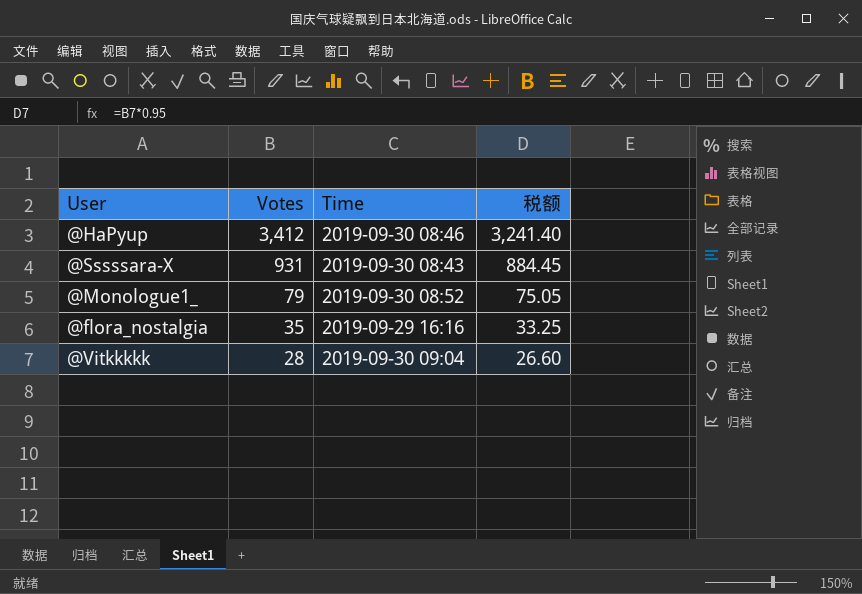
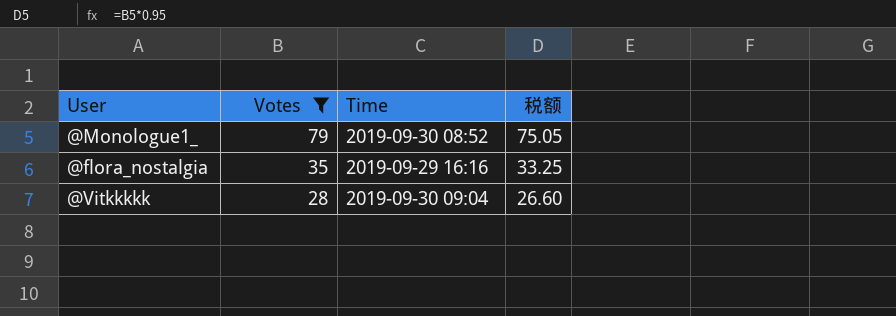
filter: none -> Votes <= 79

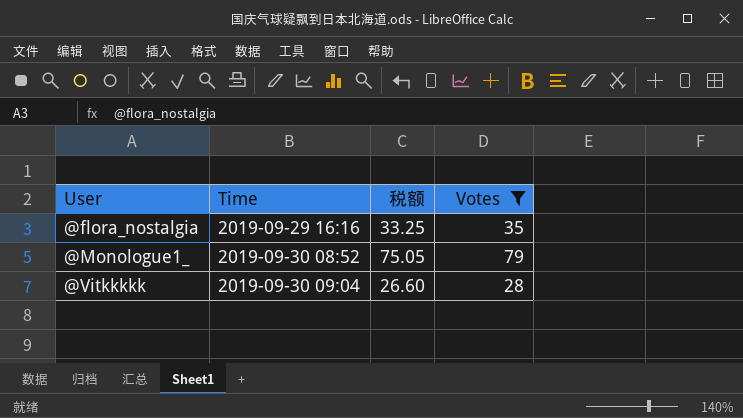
row order: Votes descending -> User ascending
column Votes | position: 2 -> 4

